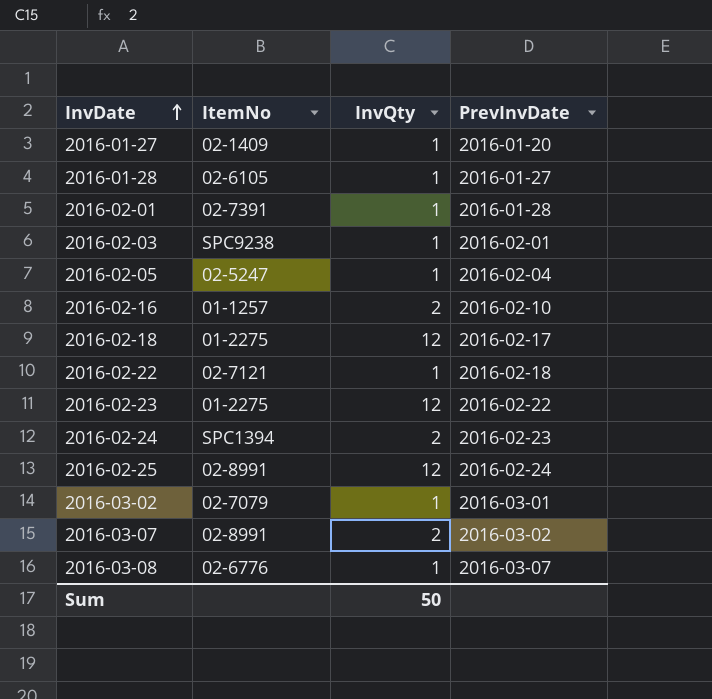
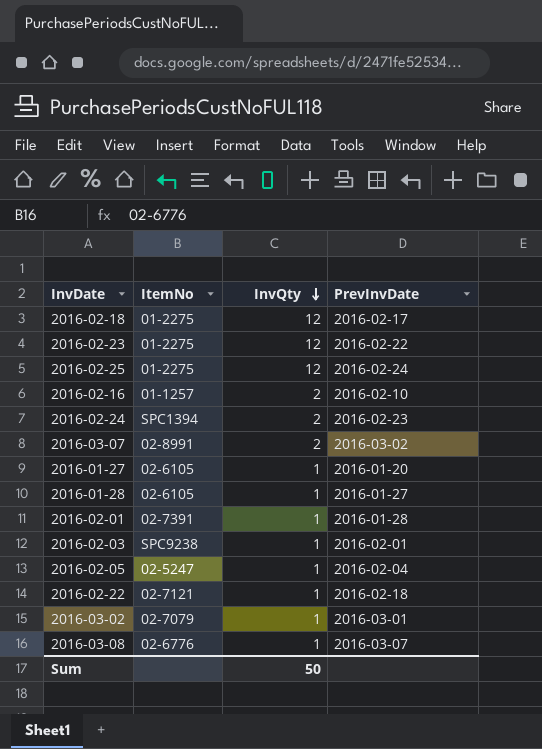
row order: InvDate ascending -> InvQty descending
2016-02-25 | ItemNo: 02-8991 -> 01-2275
2016-01-27 | ItemNo: 02-1409 -> 02-6105

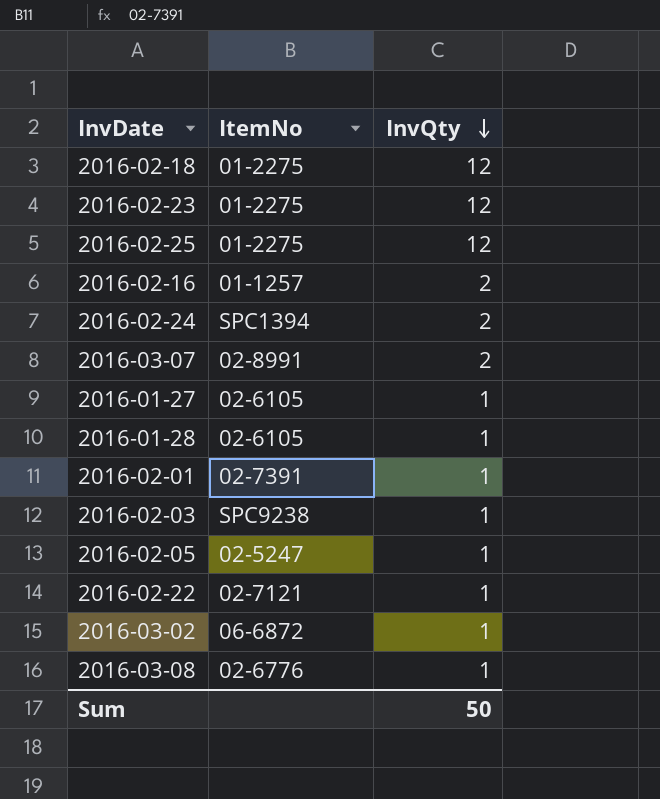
column PrevInvDate | position: 4 -> none
2016-03-02 | ItemNo: 02-7079 -> 06-6872

